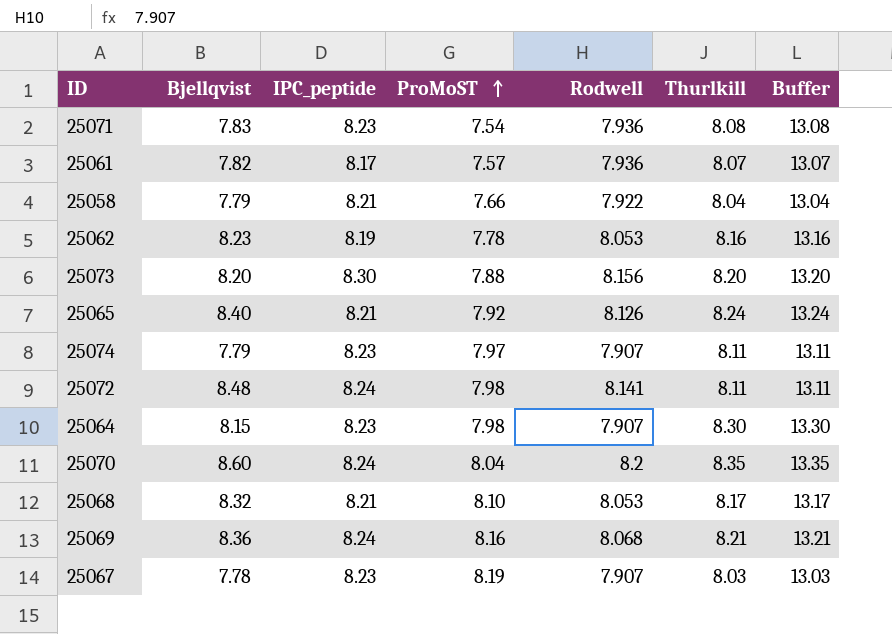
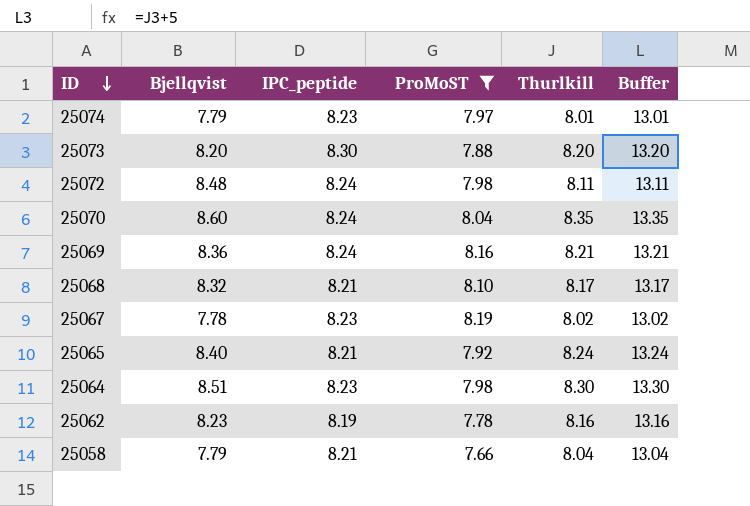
filter: none -> ProMoST >= 7.66
row order: ProMoST ascending -> ID descending
column Rodwell | position: 5 -> none
25074 | Thurlkill: 8.11 -> 8.01
25074 | Buffer: 13.11 -> 13.01
25067 | Thurlkill: 8.03 -> 8.02
25067 | Buffer: 13.03 -> 13.02
25064 | Bjellqvist: 8.15 -> 8.51

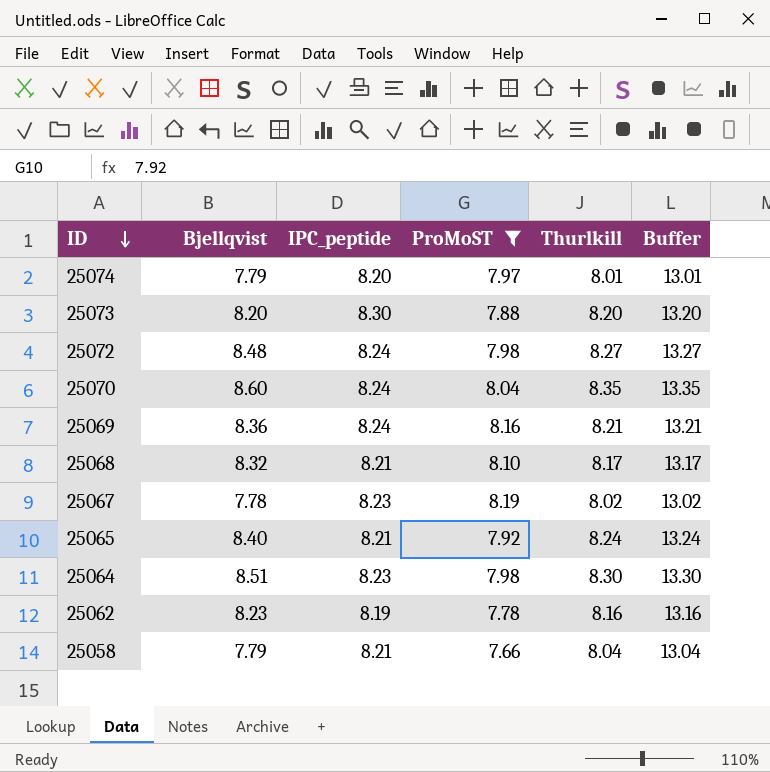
25074 | IPC_peptide: 8.23 -> 8.20
25072 | Thurlkill: 8.11 -> 8.27
25072 | Buffer: 13.11 -> 13.27

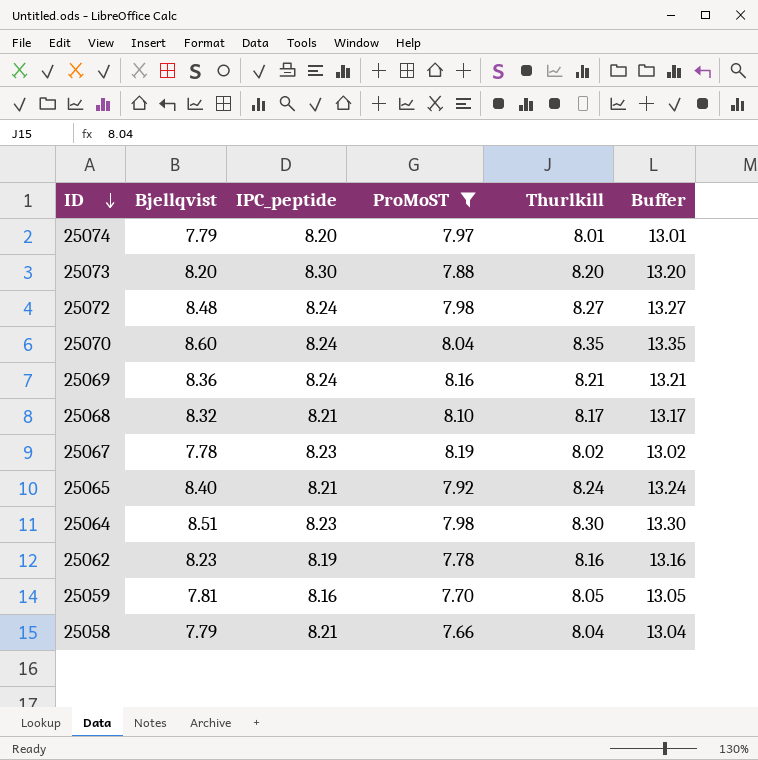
row 25059: none -> 7.81 | 8.16 | 7.70 | 8.05 | 13.05

